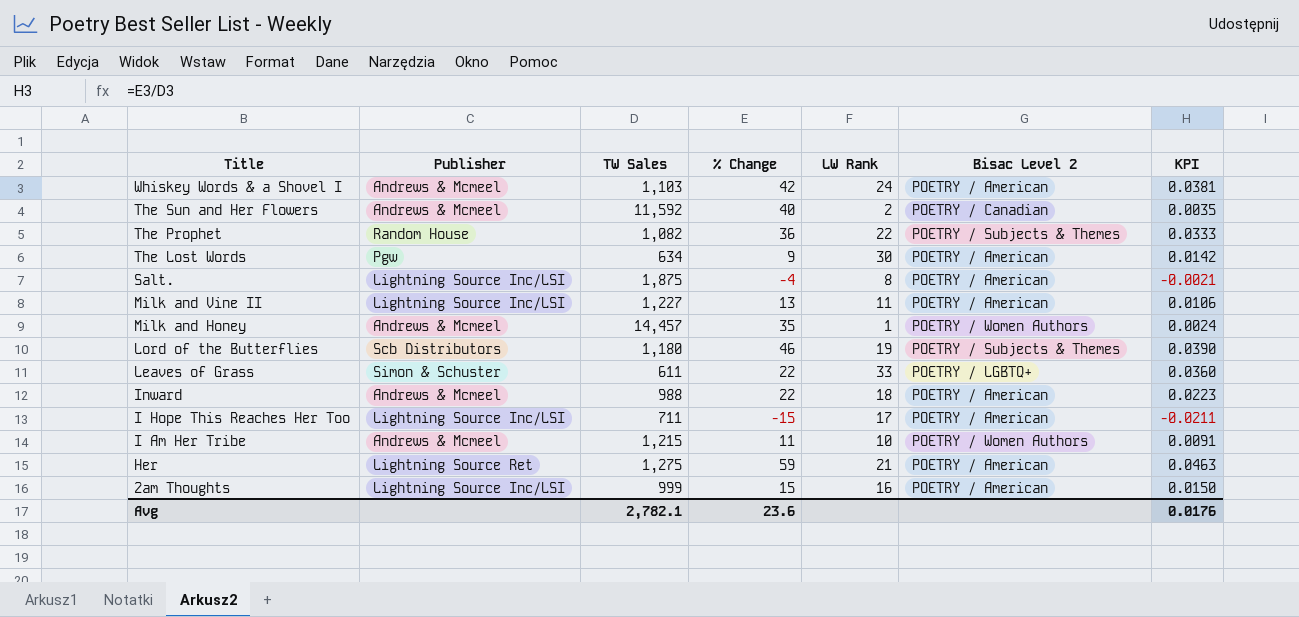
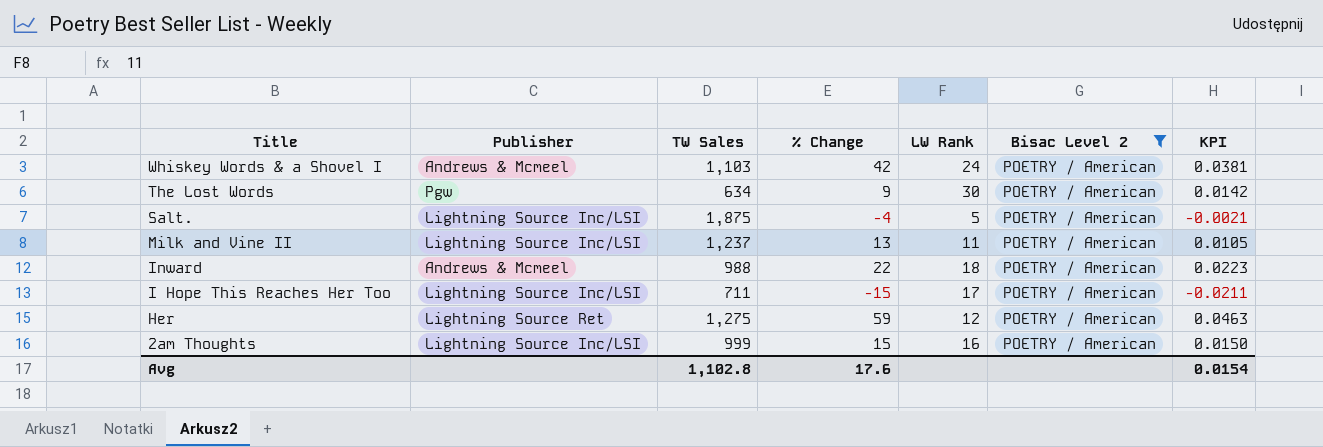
filter: none -> Bisac Level 2 = POETRY / American
Salt. | LW Rank: 8 -> 5
Milk and Vine II | TW Sales: 1,227 -> 1,237
Milk and Vine II | KPI: 0.0106 -> 0.0105
Her | LW Rank: 21 -> 12
Avg | TW Sales: 2,782.1 -> 1,102.8
Avg | % Change: 23.6 -> 17.6
Avg | KPI: 0.0176 -> 0.0154

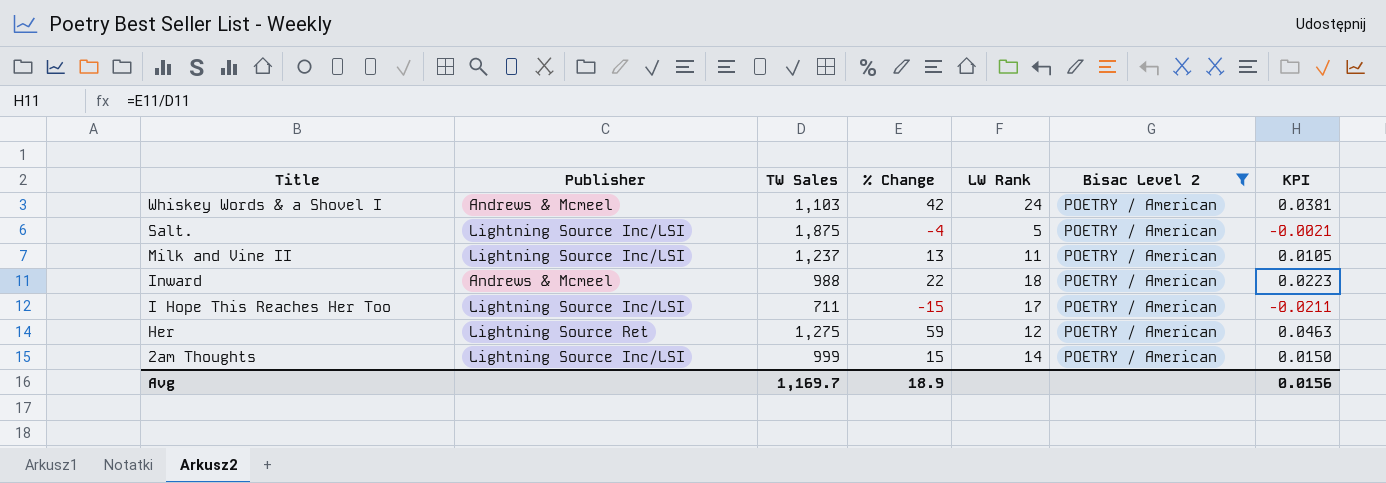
row The Lost Words: Pgw | 634 | 9 | 30 | POETRY / American | 0.0142 -> none
2am Thoughts | LW Rank: 16 -> 14
Avg | TW Sales: 1,102.8 -> 1,169.7
Avg | % Change: 17.6 -> 18.9
Avg | KPI: 0.0154 -> 0.0156

